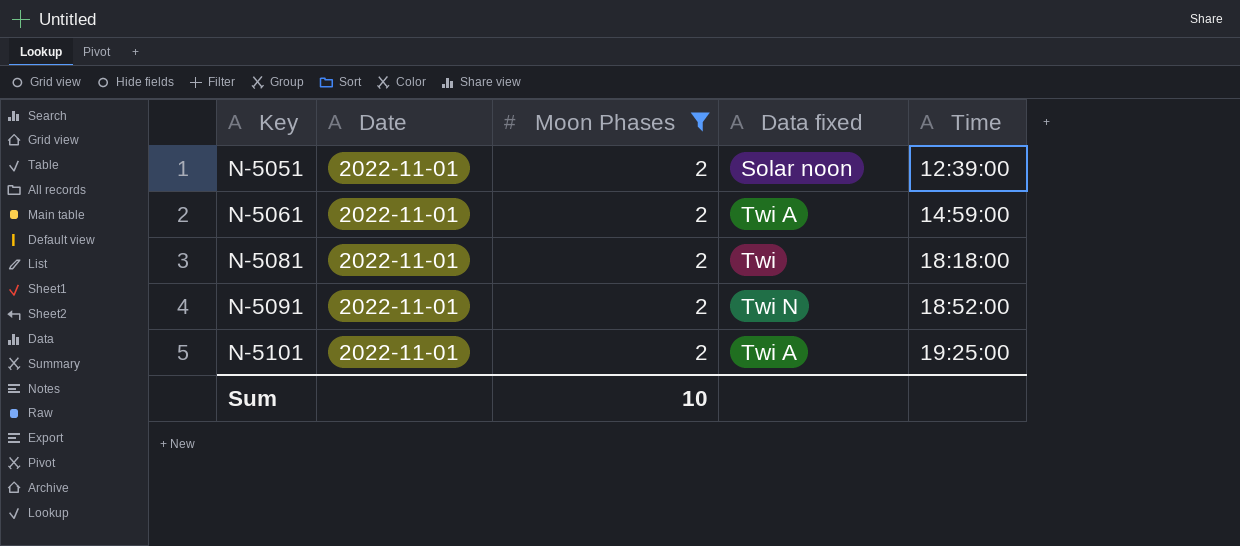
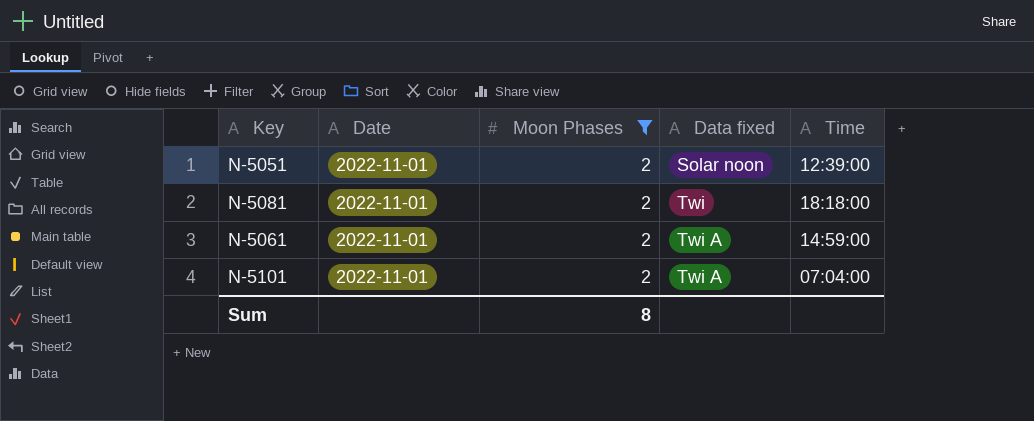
row order: Key ascending -> Data fixed ascending
row N-5091: 2022-11-01 | 2 | Twi N | 18:52:00 -> none
N-5101 | Time: 19:25:00 -> 07:04:00
Sum | Moon Phases: 10 -> 8

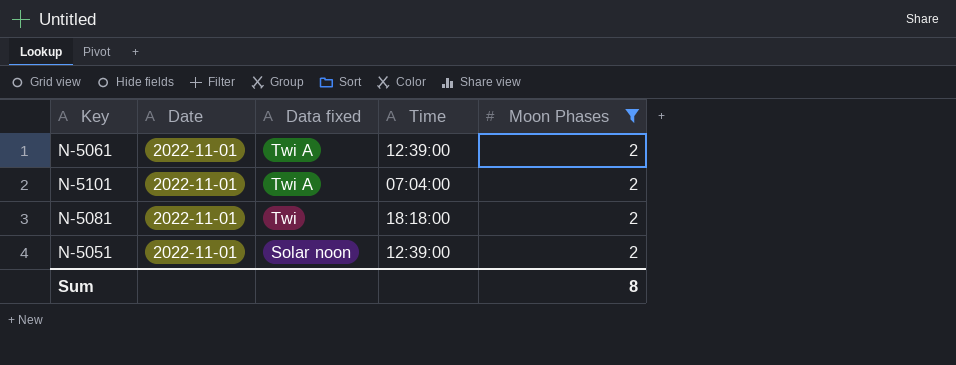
row order: Data fixed ascending -> Data fixed descending
column Moon Phases | position: 3 -> 5
N-5061 | Time: 14:59:00 -> 12:39:00

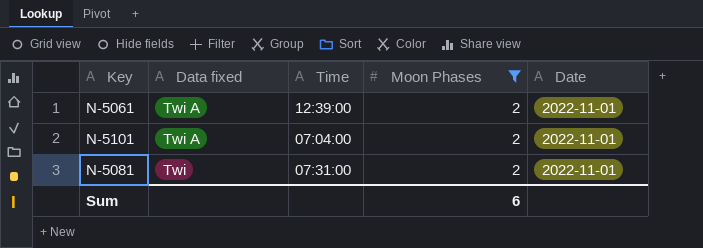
column Date | position: 2 -> 5
row N-5051: 2022-11-01 | Solar noon | 12:39:00 | 2 -> none
N-5081 | Time: 18:18:00 -> 07:31:00
Sum | Moon Phases: 8 -> 6

